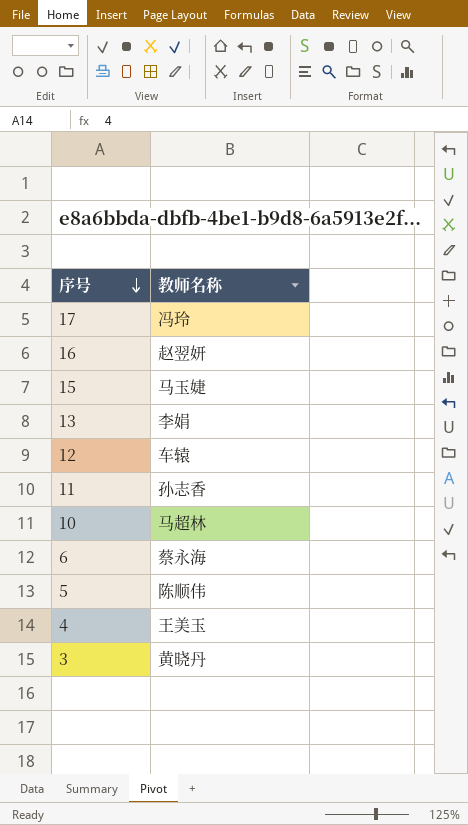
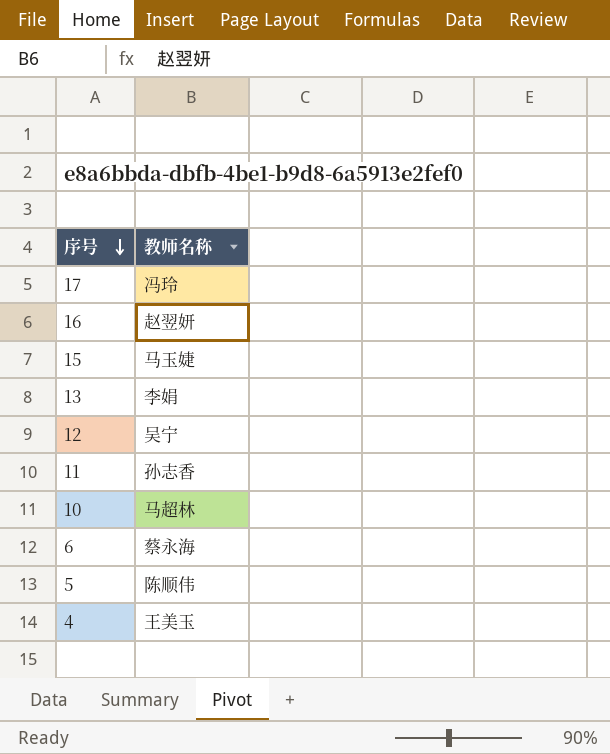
row 3: 黄晓丹 -> none
12 | 教师名称: 车辕 -> 吴宁

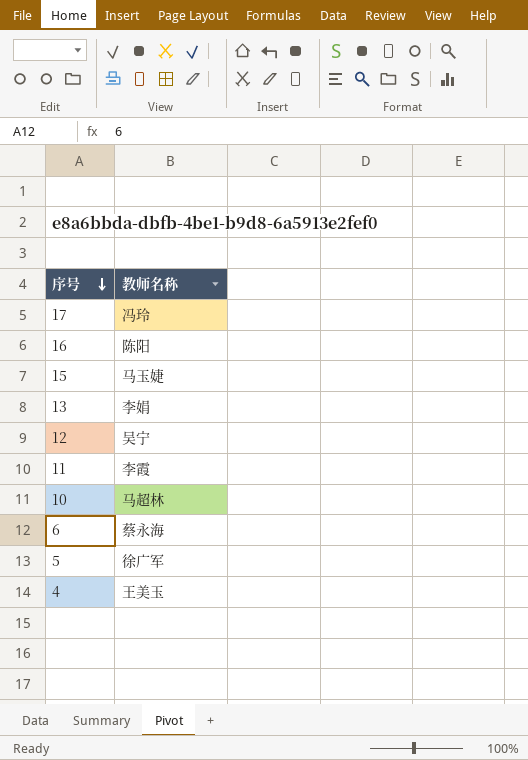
16 | 教师名称: 赵翌妍 -> 陈阳
11 | 教师名称: 孙志香 -> 李霞
5 | 教师名称: 陈顺伟 -> 徐广军

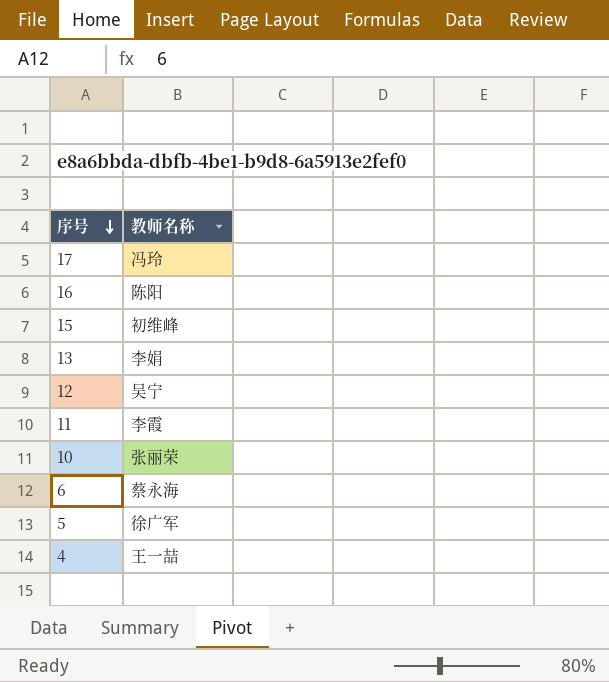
15 | 教师名称: 马玉婕 -> 初维峰
10 | 教师名称: 马超林 -> 张丽荣
4 | 教师名称: 王美玉 -> 王一喆

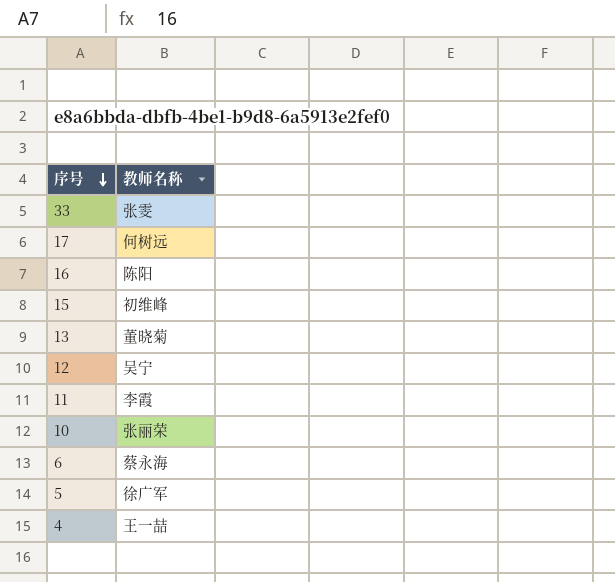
row 33: none -> 张雯
17 | 教师名称: 冯玲 -> 何树远
13 | 教师名称: 李娟 -> 董晓菊

